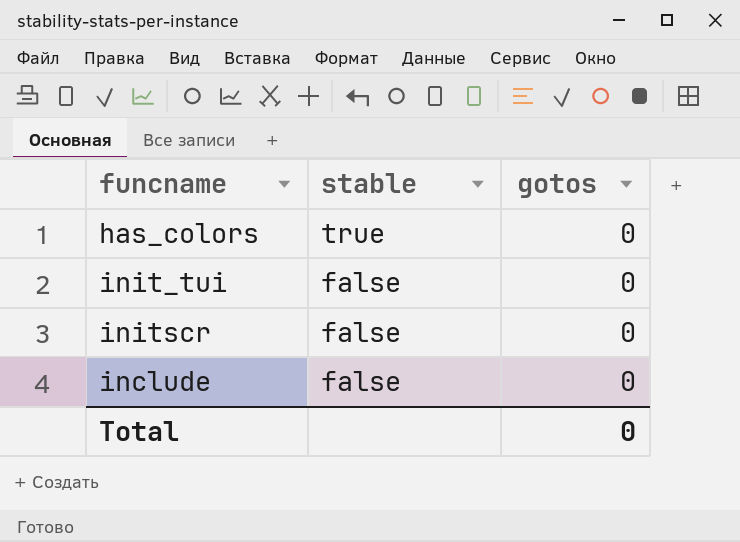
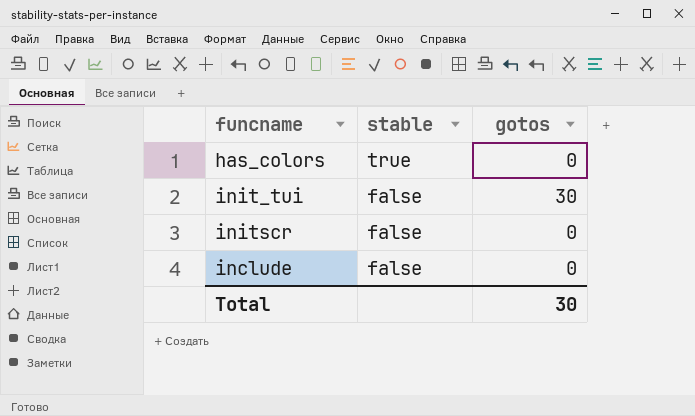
init_tui | gotos: 0 -> 30
Total | gotos: 0 -> 30

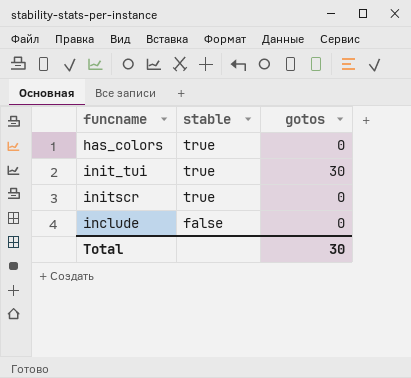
init_tui | stable: false -> true
initscr | stable: false -> true

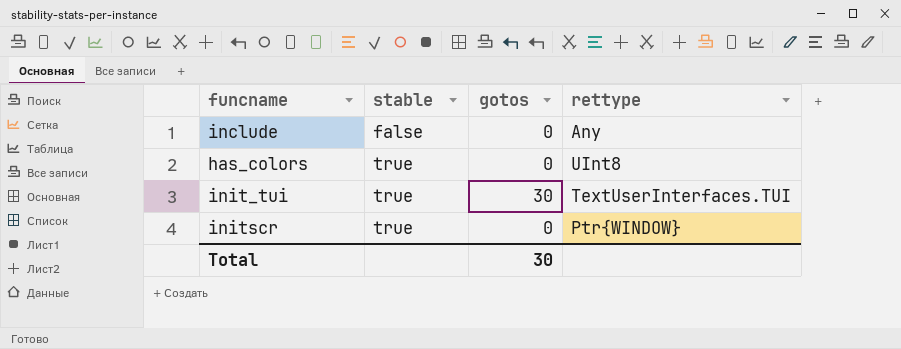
row order: stable descending -> stable ascending
column rettype | position: none -> 4

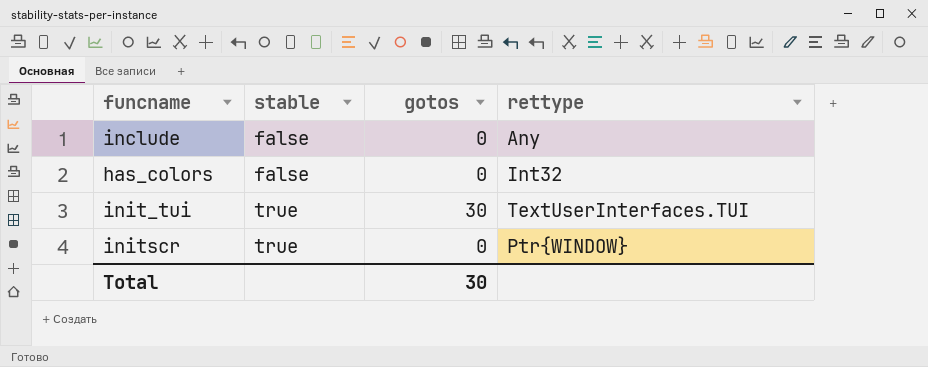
has_colors | stable: true -> false
has_colors | rettype: UInt8 -> Int32

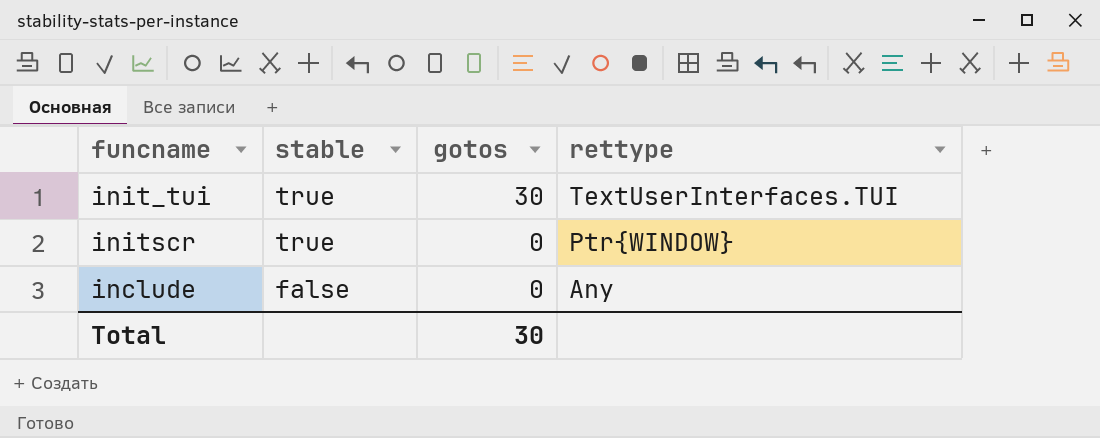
row order: stable ascending -> stable descending
row has_colors: false | 0 | Int32 -> none

